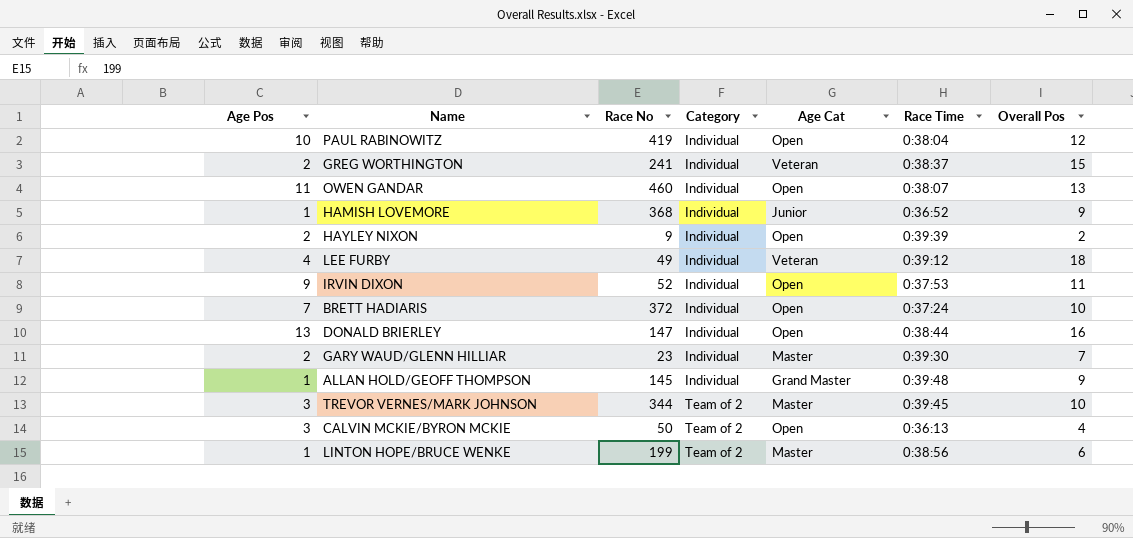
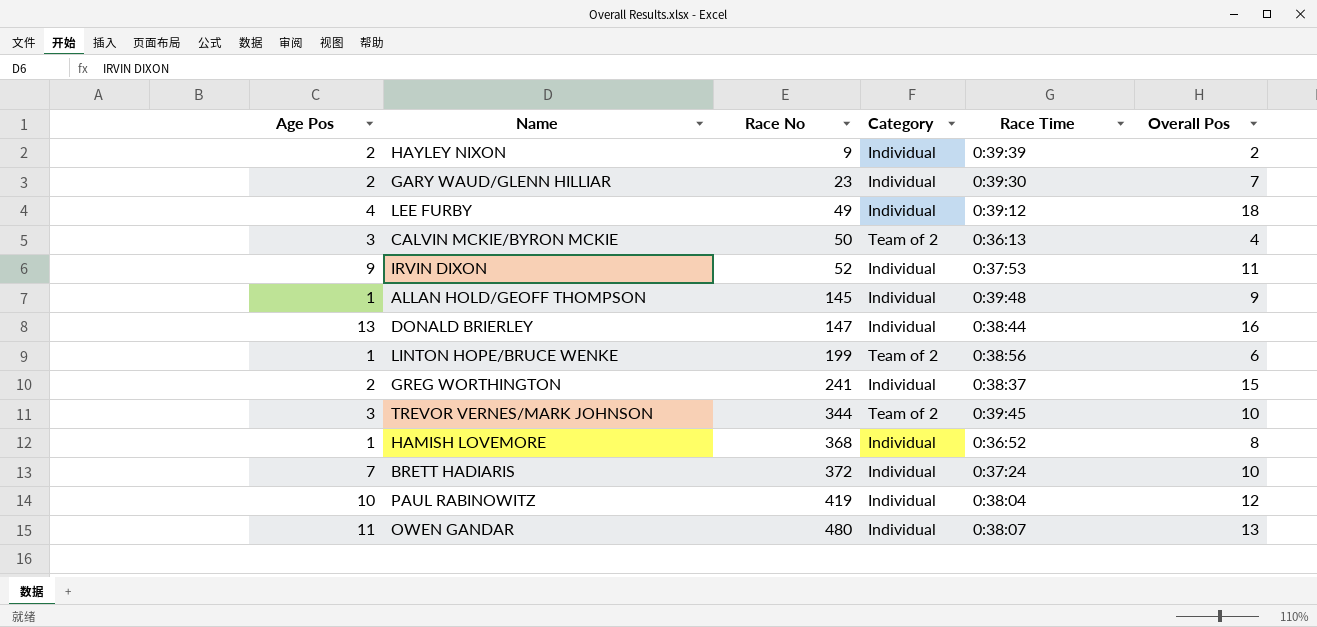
row order: Category ascending -> Race No ascending
column Age Cat | position: 5 -> none
HAMISH LOVEMORE | Overall Pos: 9 -> 8
OWEN GANDAR | Race No: 460 -> 480

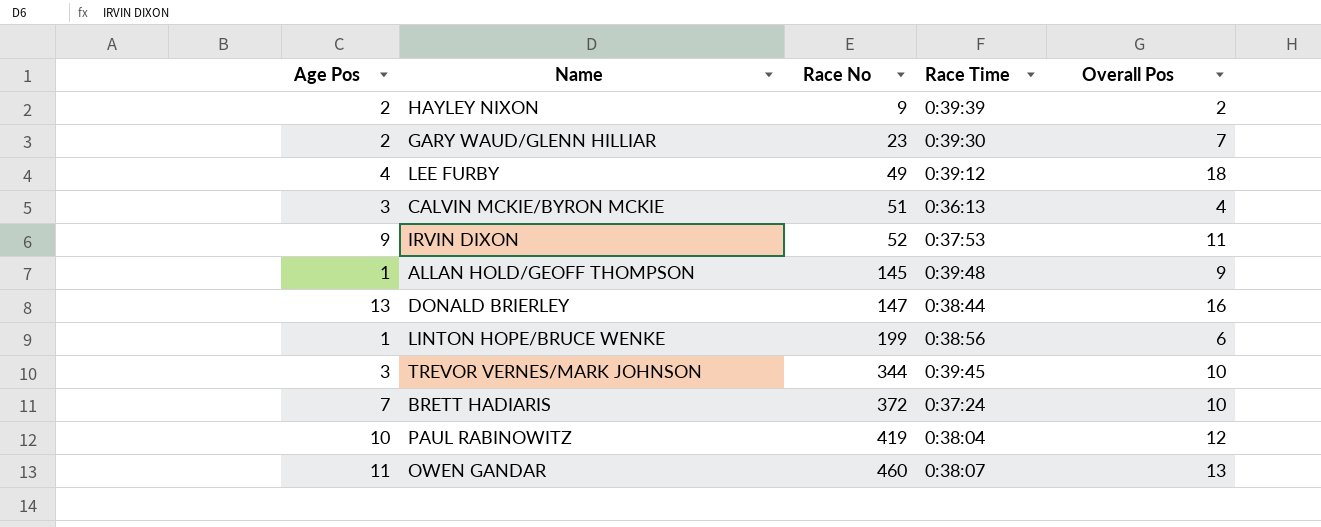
column Category | position: 4 -> none
row GREG WORTHINGTON: 2 | 241 | Individual | 0:38:37 | 15 -> none
row HAMISH LOVEMORE: 1 | 368 | Individual | 0:36:52 | 8 -> none
CALVIN MCKIE/BYRON MCKIE | Race No: 50 -> 51
OWEN GANDAR | Race No: 480 -> 460

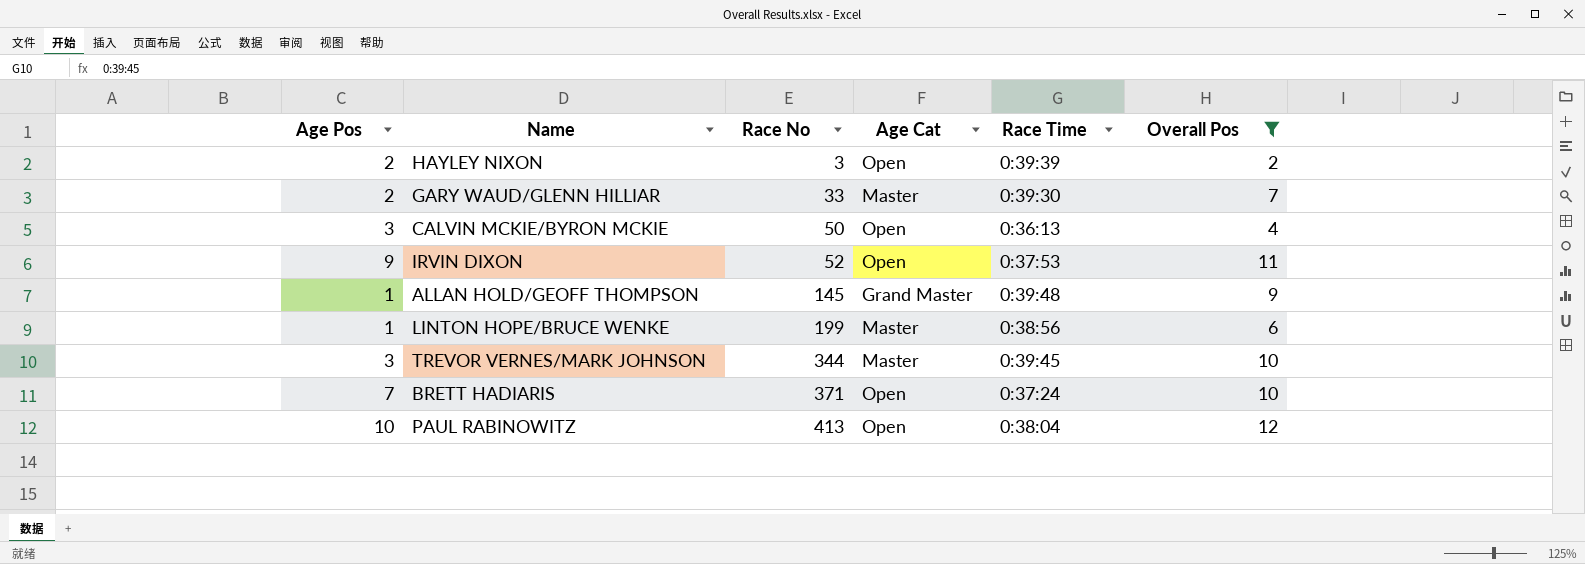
filter: none -> Overall Pos <= 12
column Age Cat | position: none -> 4
HAYLEY NIXON | Race No: 9 -> 3
GARY WAUD/GLENN HILLIAR | Race No: 23 -> 33
CALVIN MCKIE/BYRON MCKIE | Race No: 51 -> 50
BRETT HADIARIS | Race No: 372 -> 371
PAUL RABINOWITZ | Race No: 419 -> 413

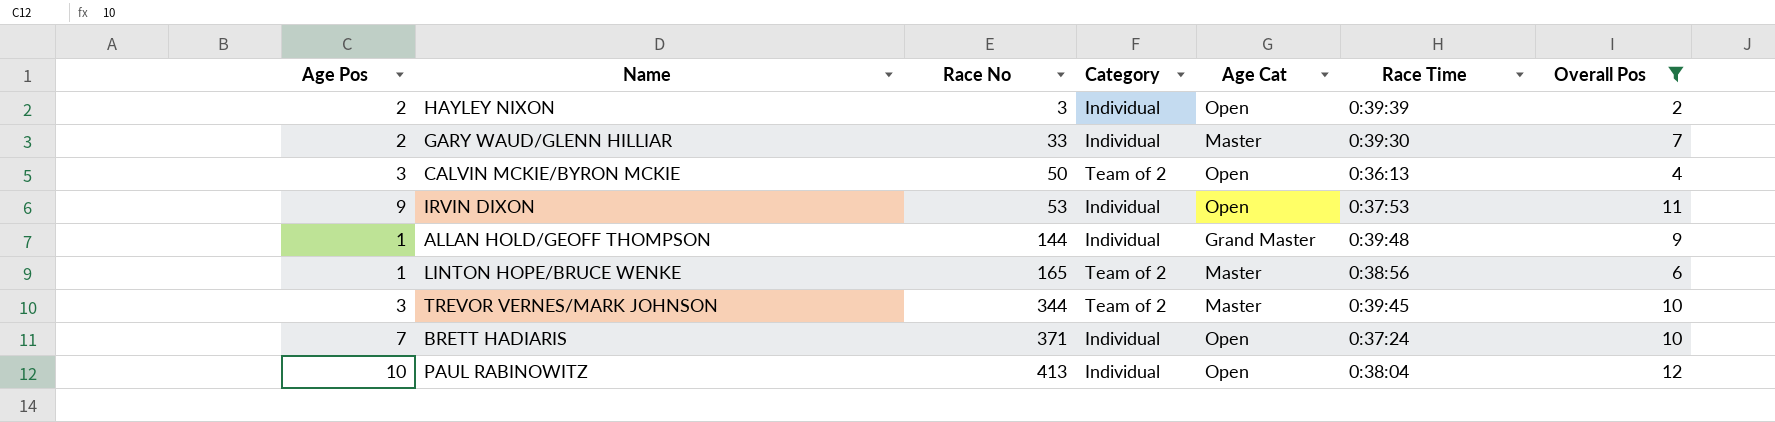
column Category | position: none -> 4
IRVIN DIXON | Race No: 52 -> 53
ALLAN HOLD/GEOFF THOMPSON | Race No: 145 -> 144
LINTON HOPE/BRUCE WENKE | Race No: 199 -> 165

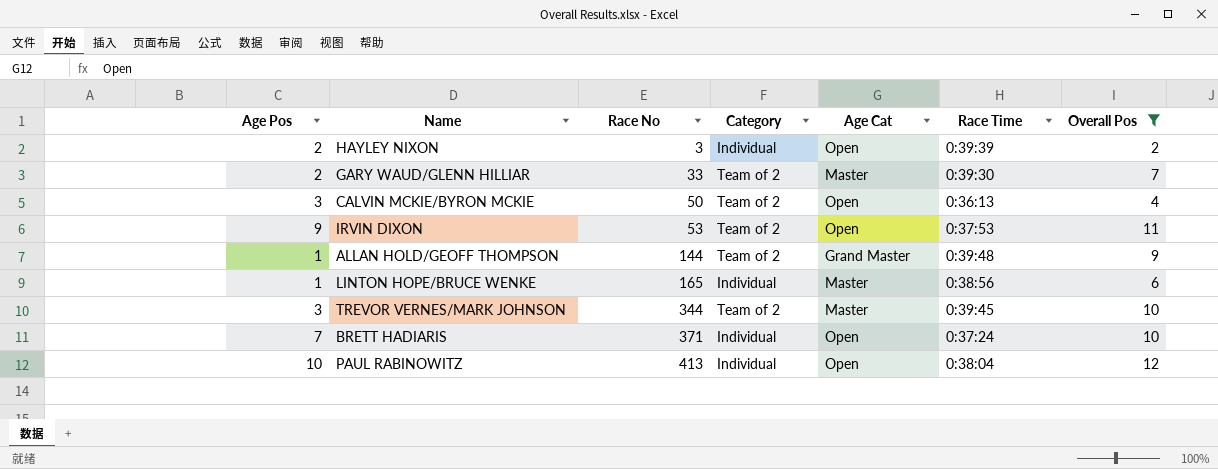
GARY WAUD/GLENN HILLIAR | Category: Individual -> Team of 2
IRVIN DIXON | Category: Individual -> Team of 2
ALLAN HOLD/GEOFF THOMPSON | Category: Individual -> Team of 2
LINTON HOPE/BRUCE WENKE | Category: Team of 2 -> Individual

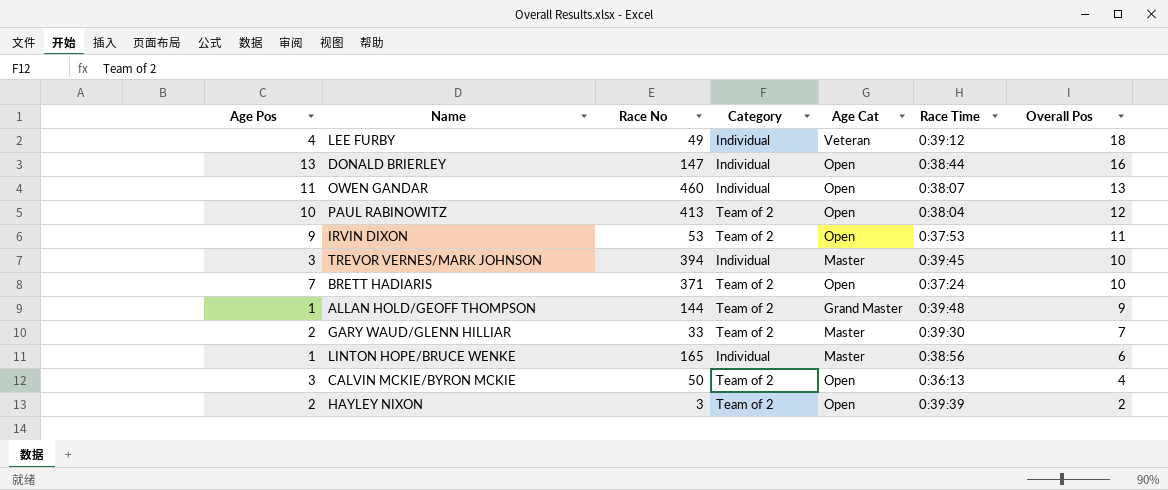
filter: Overall Pos <= 12 -> none
row order: Race No ascending -> Overall Pos descending
PAUL RABINOWITZ | Category: Individual -> Team of 2
TREVOR VERNES/MARK JOHNSON | Race No: 344 -> 394
TREVOR VERNES/MARK JOHNSON | Category: Team of 2 -> Individual
BRETT HADIARIS | Category: Individual -> Team of 2
HAYLEY NIXON | Category: Individual -> Team of 2

